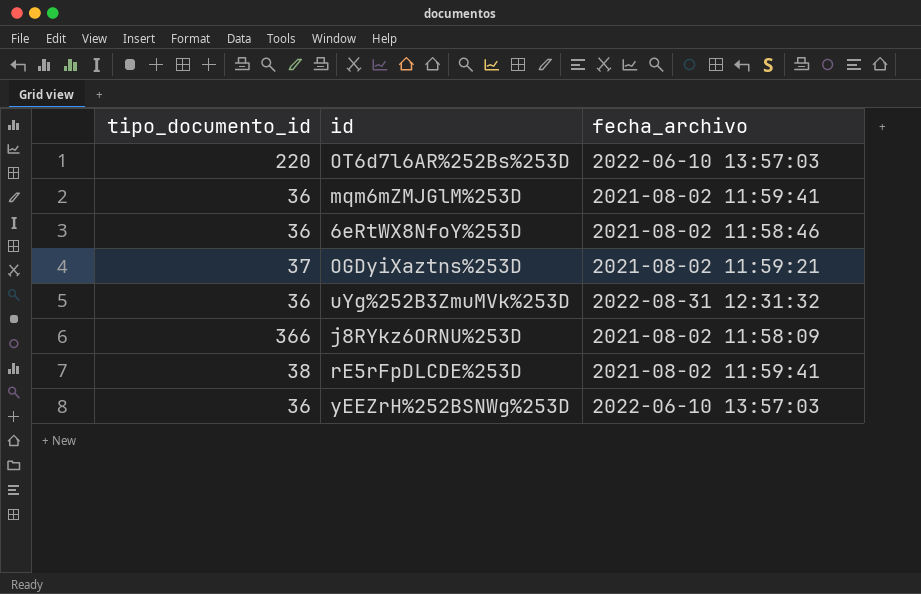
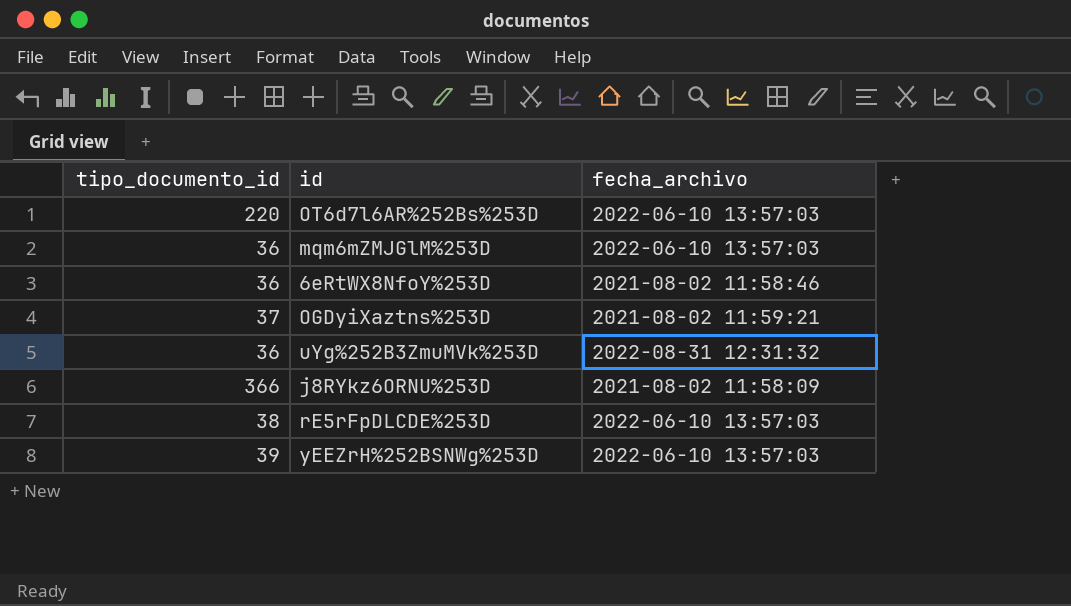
mqm6mZMJGlM%253D | fecha_archivo: 2021-08-02 11:59:41 -> 2022-06-10 13:57:03
rE5rFpDLCDE%253D | fecha_archivo: 2021-08-02 11:59:41 -> 2022-06-10 13:57:03
yEEZrH%252BSNWg%253D | tipo_documento_id: 36 -> 39

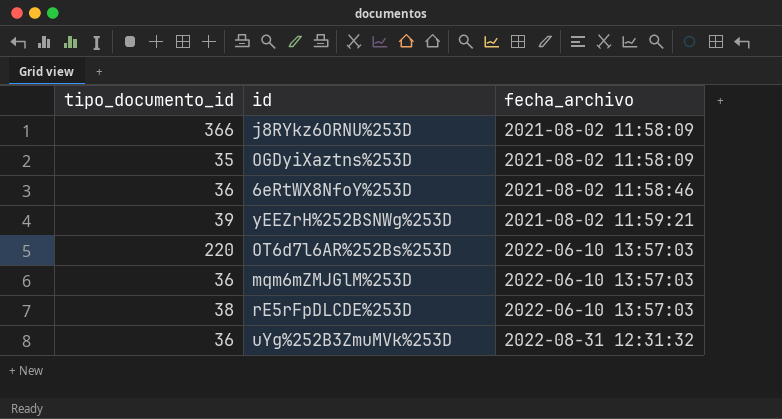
row order: none -> fecha_archivo ascending
OGDyiXaztns%253D | tipo_documento_id: 37 -> 35
OGDyiXaztns%253D | fecha_archivo: 2021-08-02 11:59:21 -> 2021-08-02 11:58:09
yEEZrH%252BSNWg%253D | fecha_archivo: 2022-06-10 13:57:03 -> 2021-08-02 11:59:21

